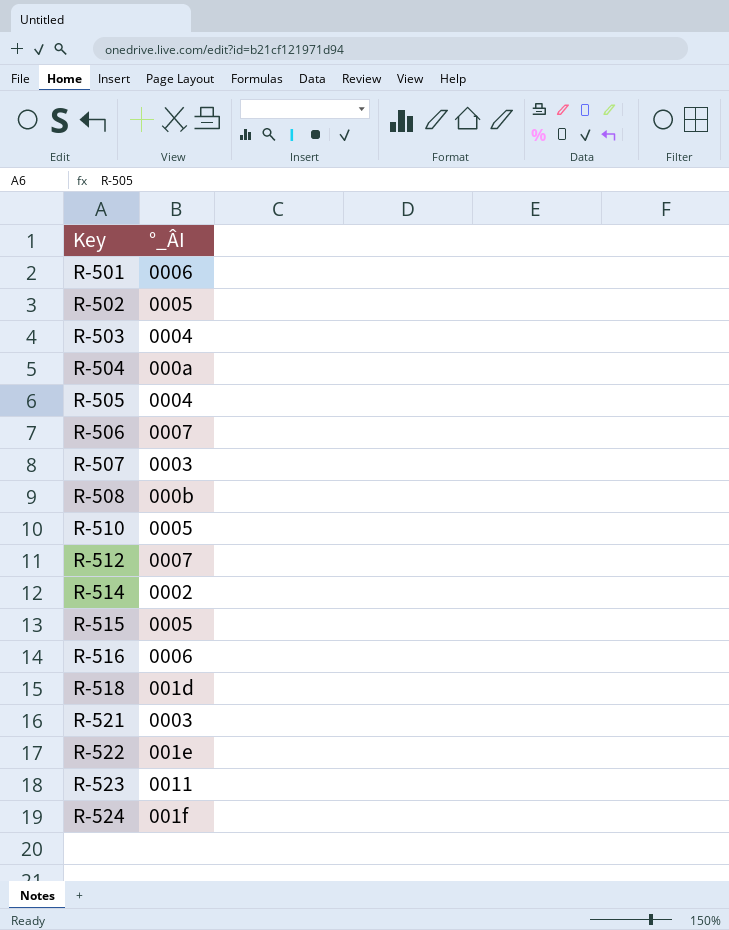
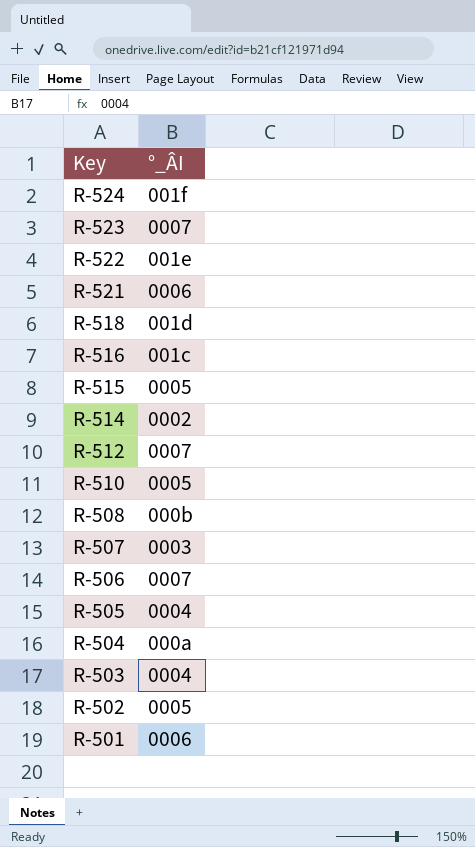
row order: Key ascending -> Key descending
R-523 | °_ÂI: 0011 -> 0007
R-521 | °_ÂI: 0003 -> 0006
R-516 | °_ÂI: 0006 -> 001c

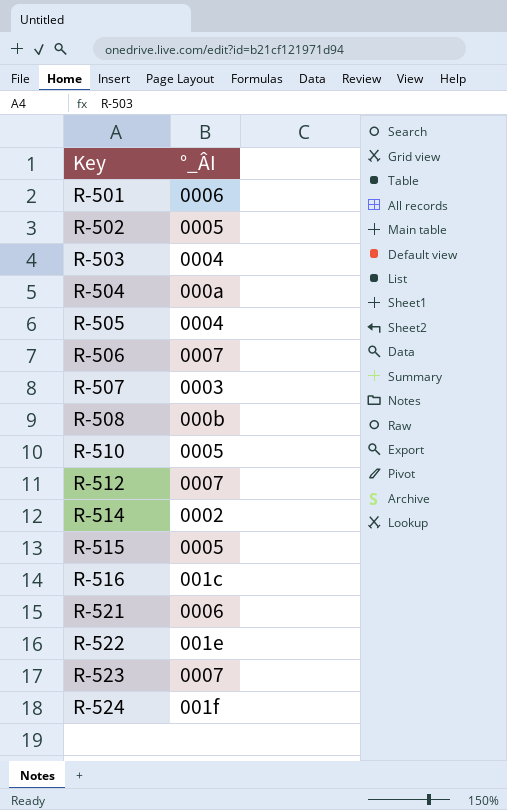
row order: Key descending -> Key ascending
row R-518: 001d -> none

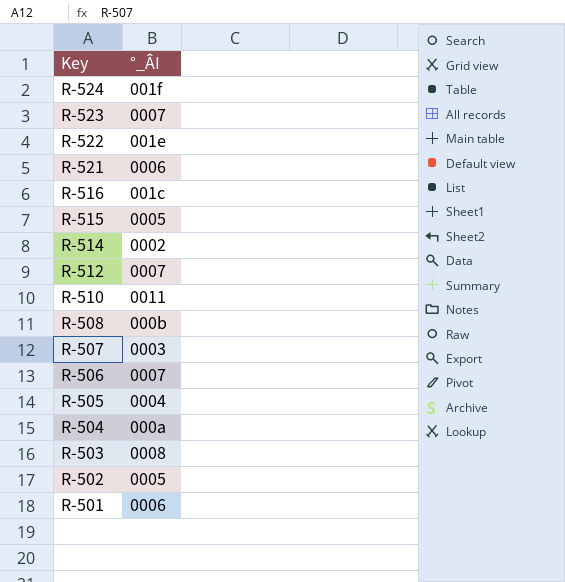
row order: Key ascending -> Key descending
R-510 | °_ÂI: 0005 -> 0011
R-503 | °_ÂI: 0004 -> 0008

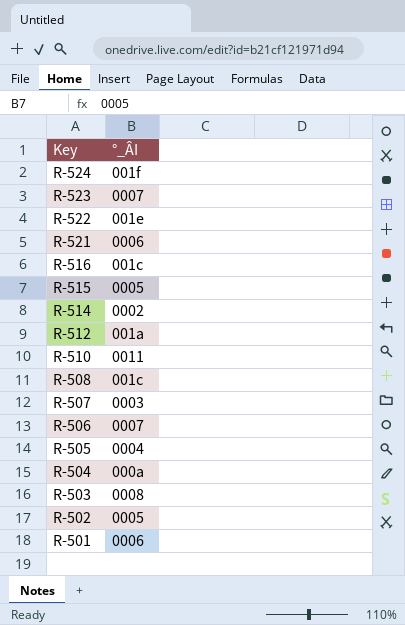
R-512 | °_ÂI: 0007 -> 001a
R-508 | °_ÂI: 000b -> 001c

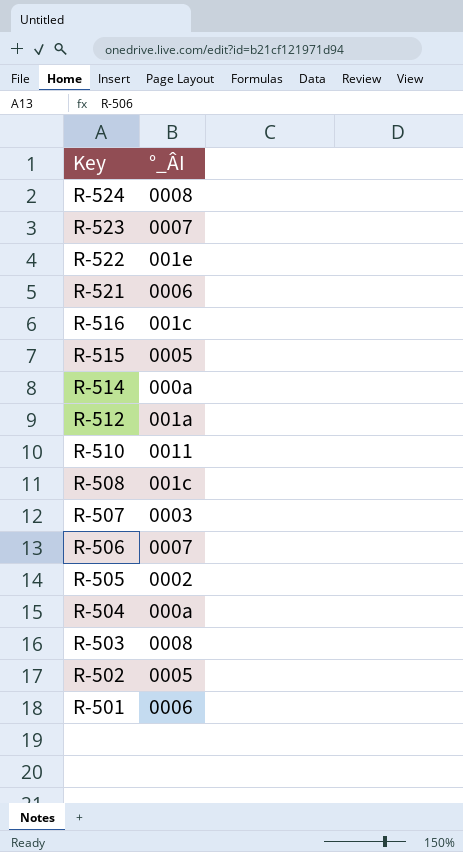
R-524 | °_ÂI: 001f -> 0008
R-514 | °_ÂI: 0002 -> 000a
R-505 | °_ÂI: 0004 -> 0002

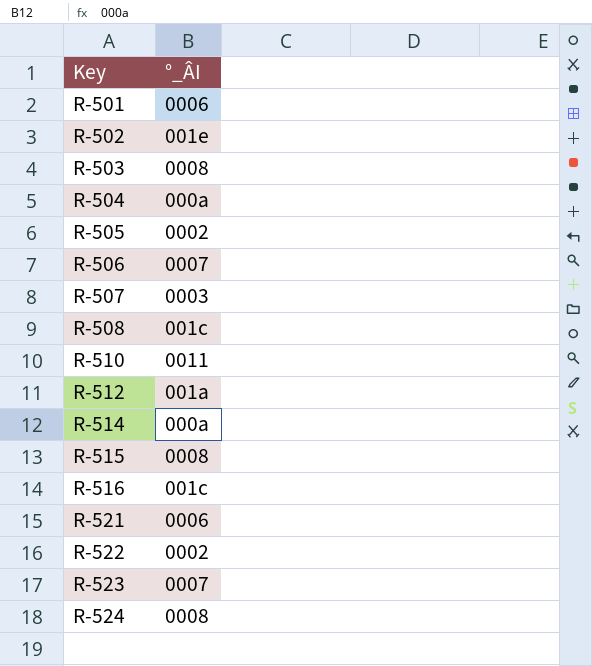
row order: Key descending -> Key ascending
R-502 | °_ÂI: 0005 -> 001e
R-515 | °_ÂI: 0005 -> 0008
R-522 | °_ÂI: 001e -> 0002

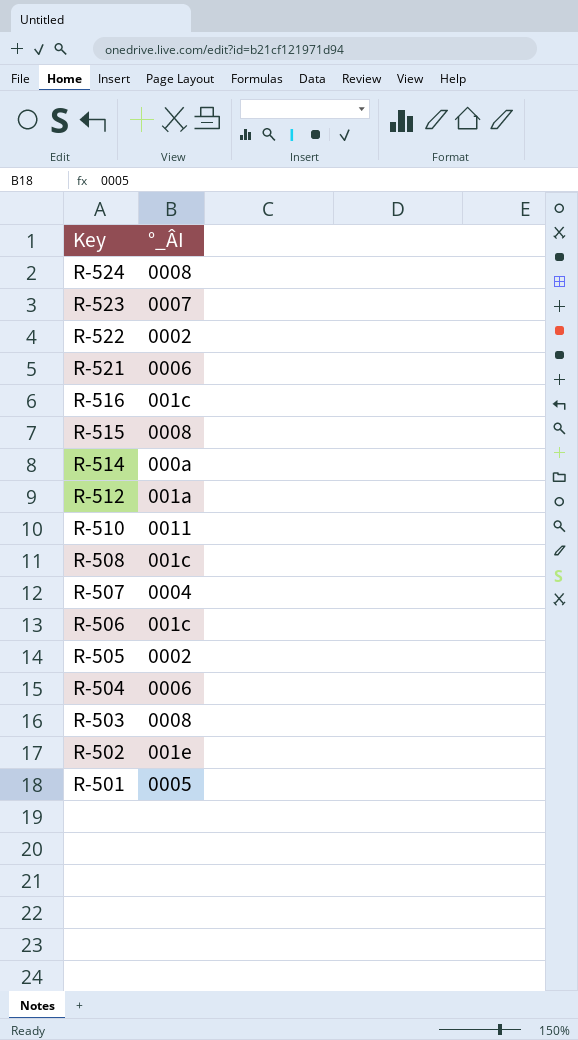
row order: Key ascending -> Key descending
R-507 | °_ÂI: 0003 -> 0004
R-506 | °_ÂI: 0007 -> 001c
R-504 | °_ÂI: 000a -> 0006
R-501 | °_ÂI: 0006 -> 0005

